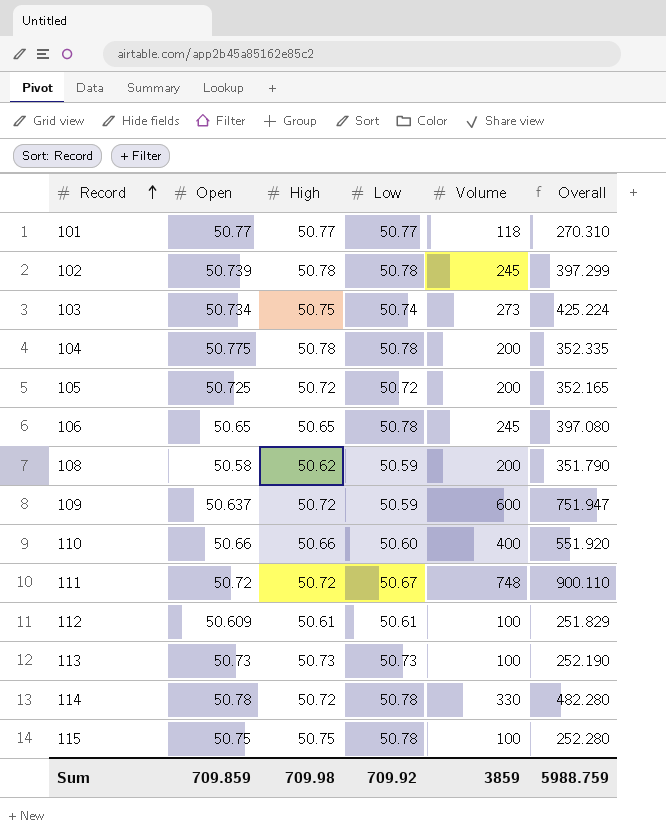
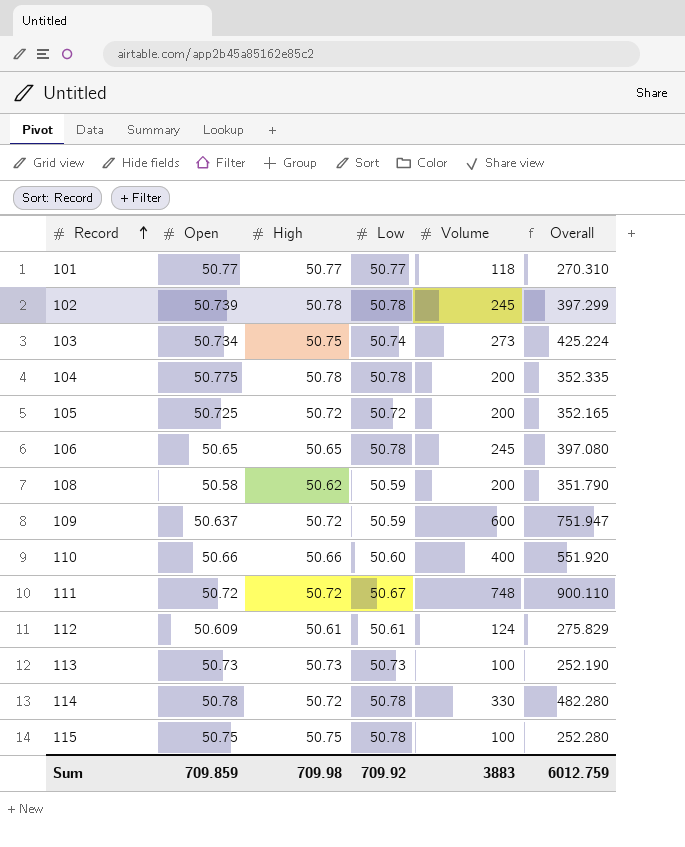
112 | Volume: 100 -> 124
112 | Overall: 251.829 -> 275.829
Sum | Volume: 3859 -> 3883
Sum | Overall: 5988.759 -> 6012.759

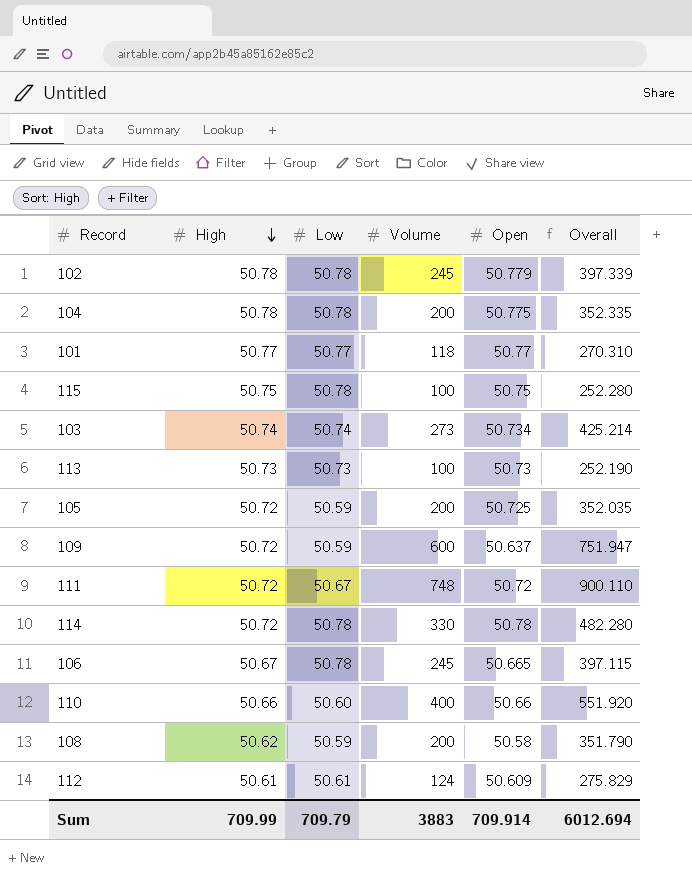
row order: Record ascending -> High descending
column Open | position: 2 -> 5
102 | Open: 50.739 -> 50.779
102 | Overall: 397.299 -> 397.339
103 | High: 50.75 -> 50.74
103 | Overall: 425.224 -> 425.214
105 | Low: 50.72 -> 50.59
105 | Overall: 352.165 -> 352.035
106 | High: 50.65 -> 50.67
106 | Open: 50.65 -> 50.665
106 | Overall: 397.080 -> 397.115
Sum | High: 709.98 -> 709.99
Sum | Low: 709.92 -> 709.79
Sum | Open: 709.859 -> 709.914
Sum | Overall: 6012.759 -> 6012.694

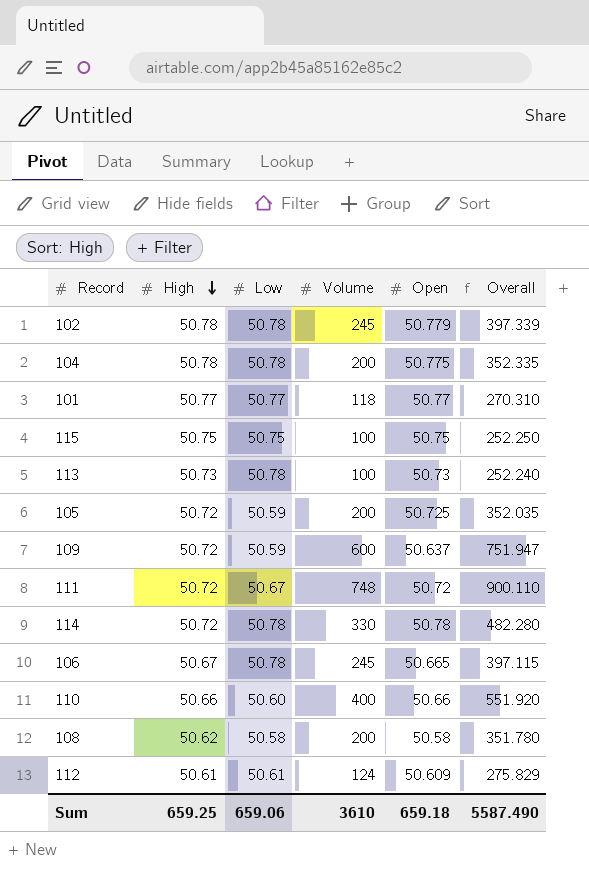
row 103: 50.74 | 50.74 | 273 | 50.734 | 425.214 -> none
115 | Low: 50.78 -> 50.75
115 | Overall: 252.280 -> 252.250
113 | Low: 50.73 -> 50.78
113 | Overall: 252.190 -> 252.240
108 | Low: 50.59 -> 50.58
108 | Overall: 351.790 -> 351.780
Sum | High: 709.99 -> 659.25
Sum | Low: 709.79 -> 659.06
Sum | Volume: 3883 -> 3610
Sum | Open: 709.914 -> 659.18
Sum | Overall: 6012.694 -> 5587.490

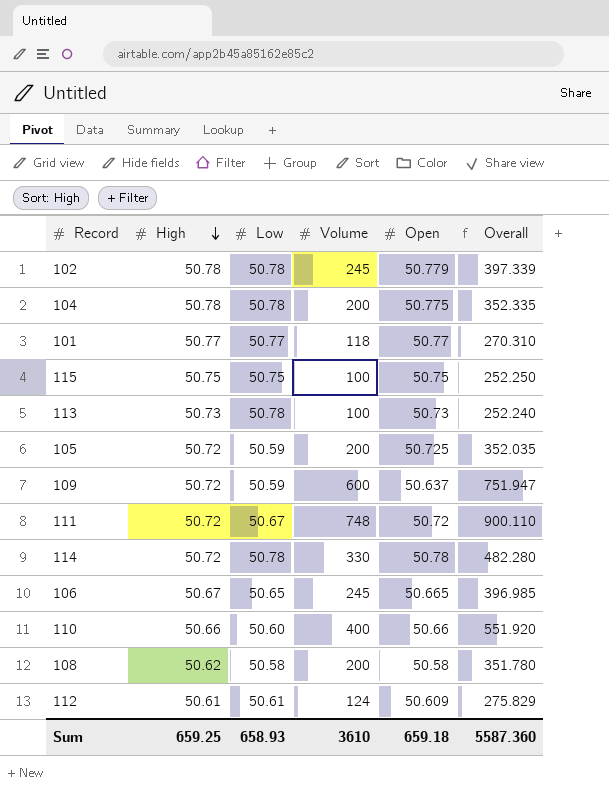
106 | Low: 50.78 -> 50.65
106 | Overall: 397.115 -> 396.985
Sum | Low: 659.06 -> 658.93
Sum | Overall: 5587.490 -> 5587.360

